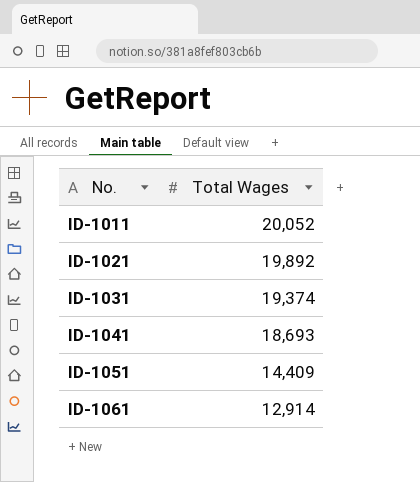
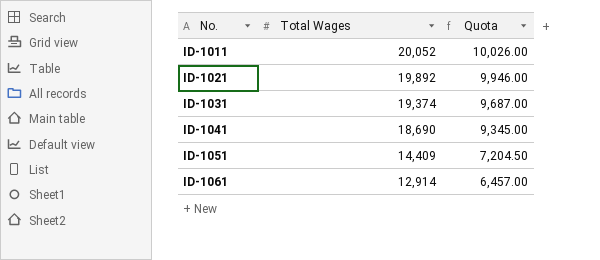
column Quota | formula: none -> [Total Wages] * 0.5
ID-1041 | Total Wages: 18,693 -> 18,690

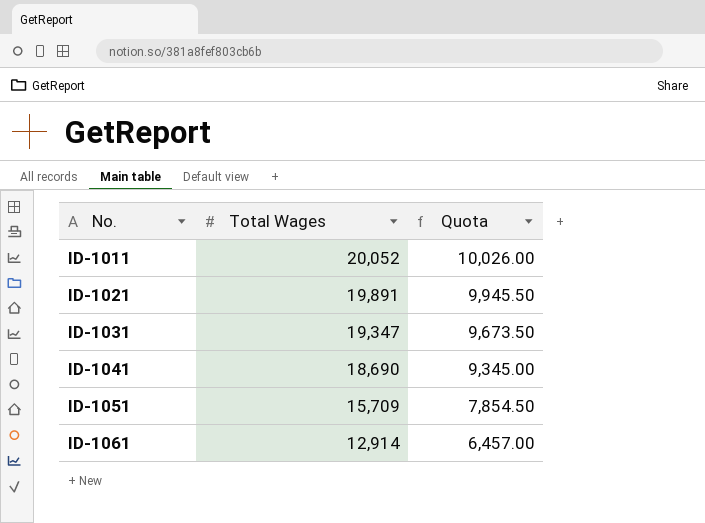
ID-1021 | Total Wages: 19,892 -> 19,891
ID-1021 | Quota: 9,946.00 -> 9,945.50
ID-1031 | Total Wages: 19,374 -> 19,347
ID-1031 | Quota: 9,687.00 -> 9,673.50
ID-1051 | Total Wages: 14,409 -> 15,709
ID-1051 | Quota: 7,204.50 -> 7,854.50

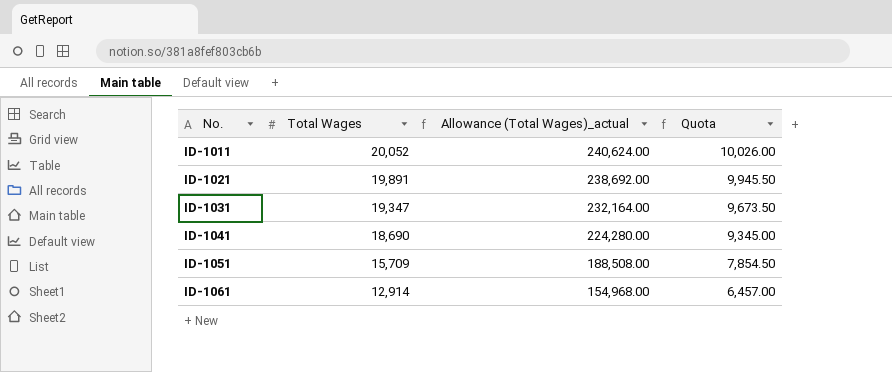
column Allowance (Total Wages)_actual | formula: none -> [Total Wages] * 12

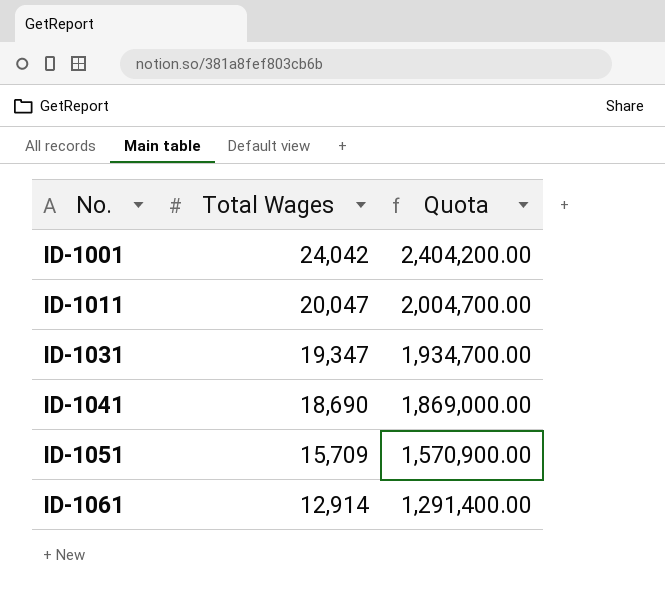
column Allowance (Total Wages)_actual | formula: [Total Wages] * 12 -> none
column Quota | formula: [Total Wages] * 0.5 -> [Total Wages] * 100
row ID-1021: 19,891 | 238,692.00 | 9,945.50 -> none
row ID-1001: none -> 24,042 | 2,404,200.00
ID-1011 | Total Wages: 20,052 -> 20,047

